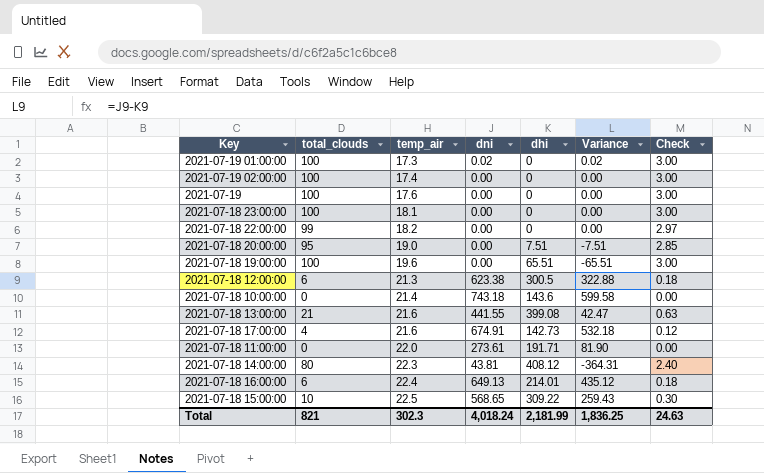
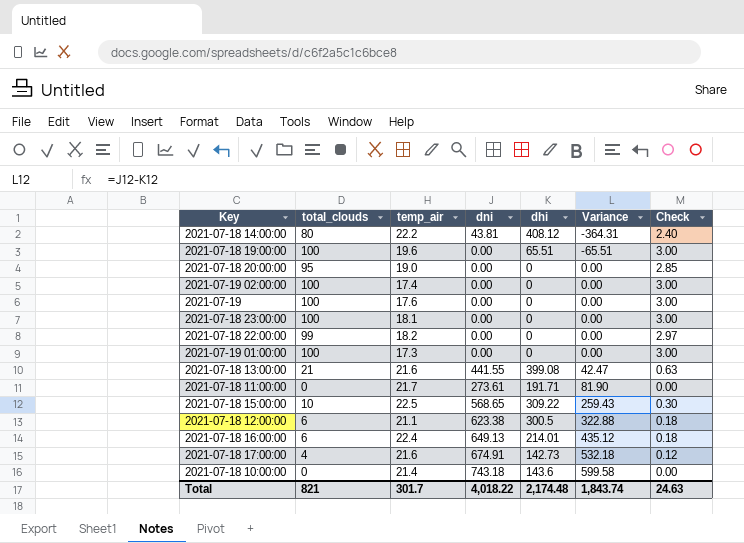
row order: temp_air ascending -> Variance ascending
2021-07-18 14:00:00 | temp_air: 22.3 -> 22.2
2021-07-18 20:00:00 | dhi: 7.51 -> 0
2021-07-18 20:00:00 | Variance: -7.51 -> 0.00
2021-07-19 01:00:00 | dni: 0.02 -> 0.00
2021-07-19 01:00:00 | Variance: 0.02 -> 0.00
2021-07-18 11:00:00 | temp_air: 22.0 -> 21.7
2021-07-18 12:00:00 | temp_air: 21.3 -> 21.1
Total | temp_air: 302.3 -> 301.7
Total | dni: 4,018.24 -> 4,018.22
Total | dhi: 2,181.99 -> 2,174.48
Total | Variance: 1,836.25 -> 1,843.74

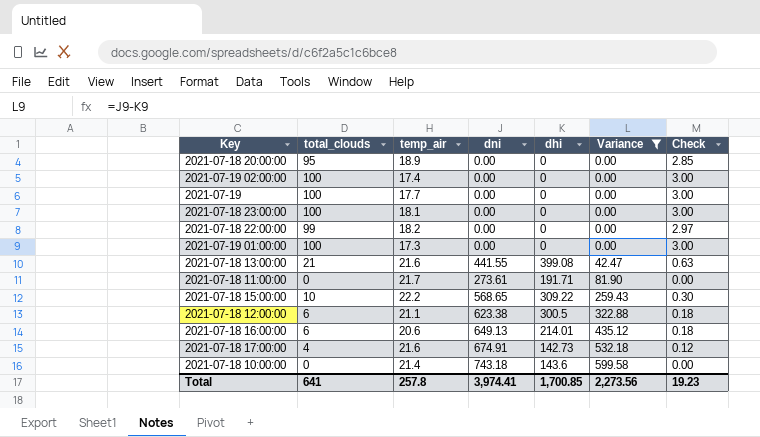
filter: none -> Variance >= 0.00
2021-07-18 20:00:00 | temp_air: 19.0 -> 18.9
2021-07-19 | temp_air: 17.6 -> 17.7
2021-07-18 15:00:00 | temp_air: 22.5 -> 22.2
2021-07-18 16:00:00 | temp_air: 22.4 -> 20.6
Total | total_clouds: 821 -> 641
Total | temp_air: 301.7 -> 257.8
Total | dni: 4,018.22 -> 3,974.41
Total | dhi: 2,174.48 -> 1,700.85
Total | Variance: 1,843.74 -> 2,273.56
Total | Check: 24.63 -> 19.23

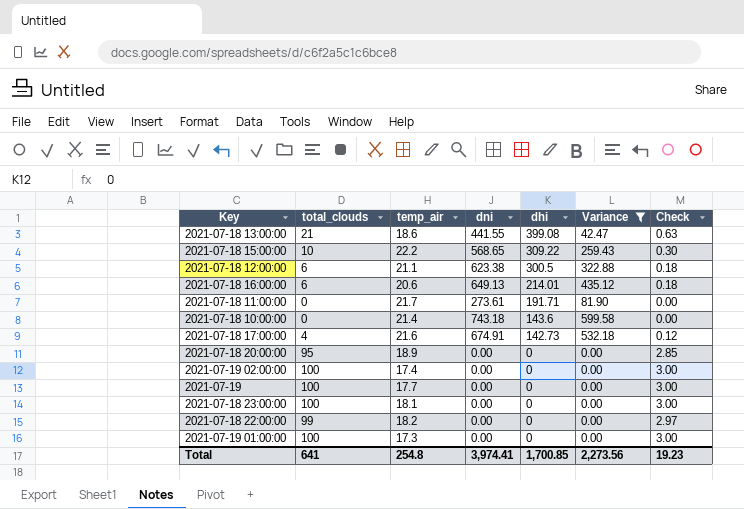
row order: Variance ascending -> dhi descending
2021-07-18 13:00:00 | temp_air: 21.6 -> 18.6
Total | temp_air: 257.8 -> 254.8

